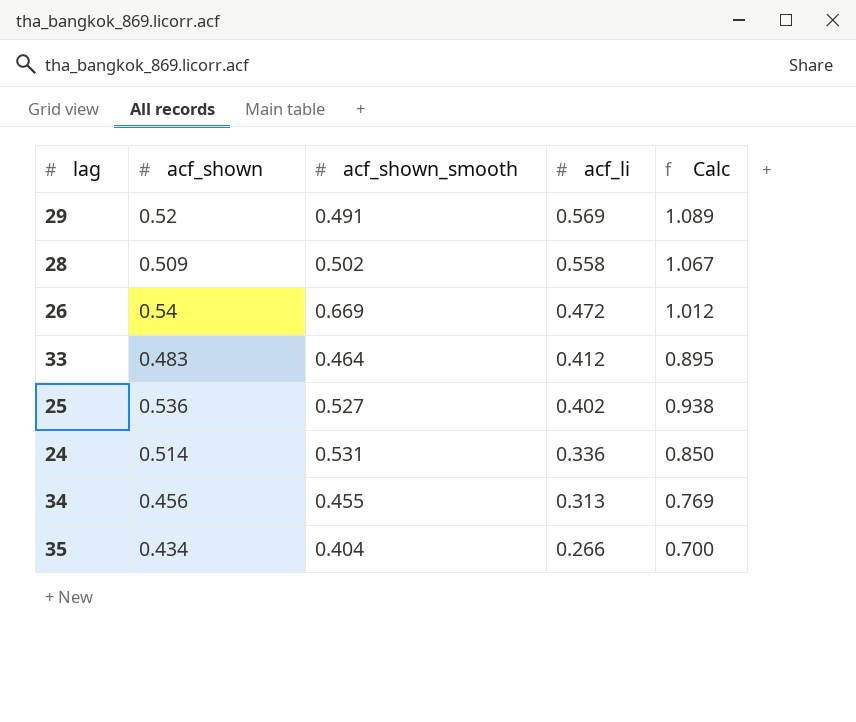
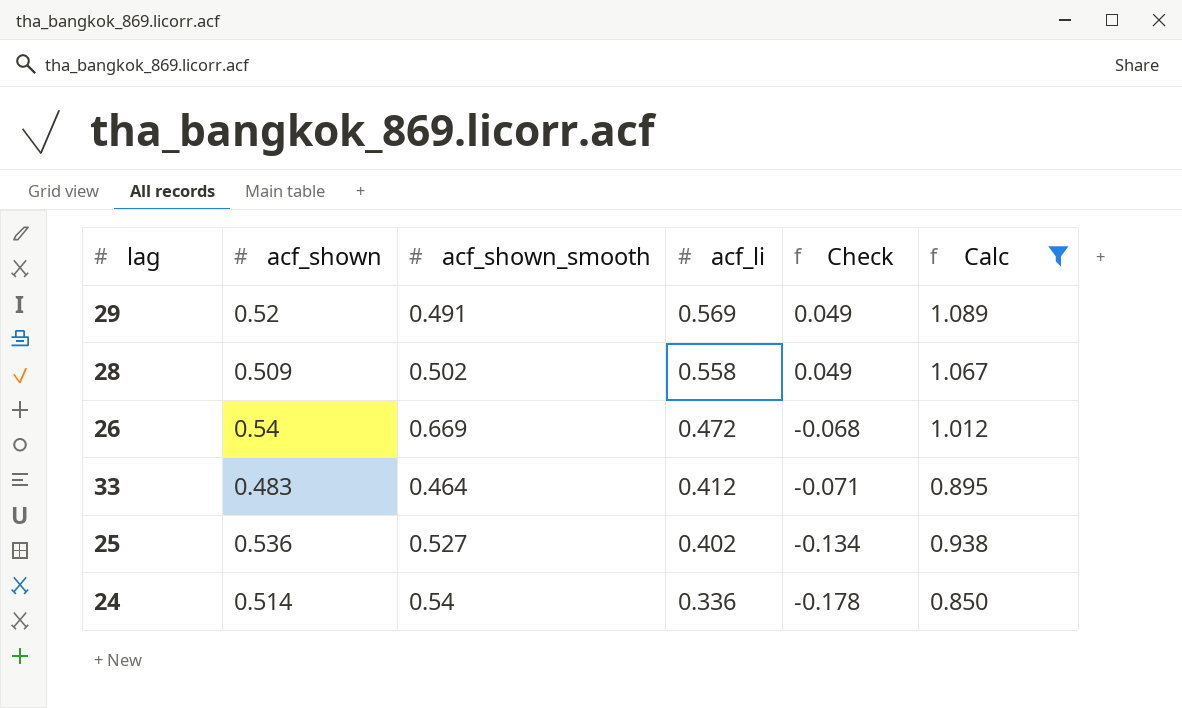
filter: none -> Calc >= 0.850
column Check | formula: none -> [acf_li] - [acf_shown]
24 | acf_shown_smooth: 0.531 -> 0.54

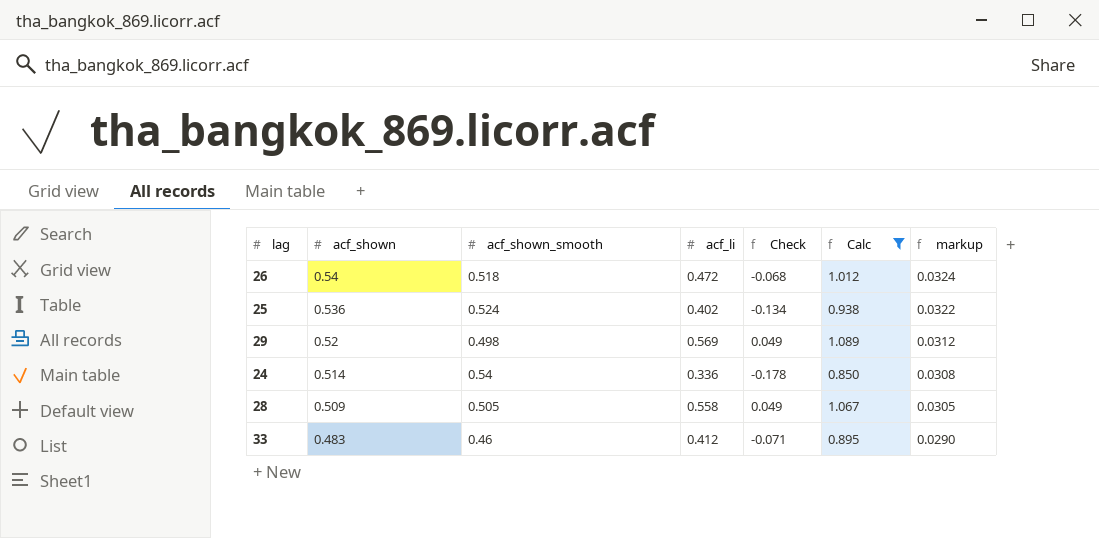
row order: acf_li descending -> acf_shown descending
column markup | formula: none -> [acf_shown] * 0.06
26 | acf_shown_smooth: 0.669 -> 0.518
25 | acf_shown_smooth: 0.527 -> 0.524
29 | acf_shown_smooth: 0.491 -> 0.498
28 | acf_shown_smooth: 0.502 -> 0.505
33 | acf_shown_smooth: 0.464 -> 0.46

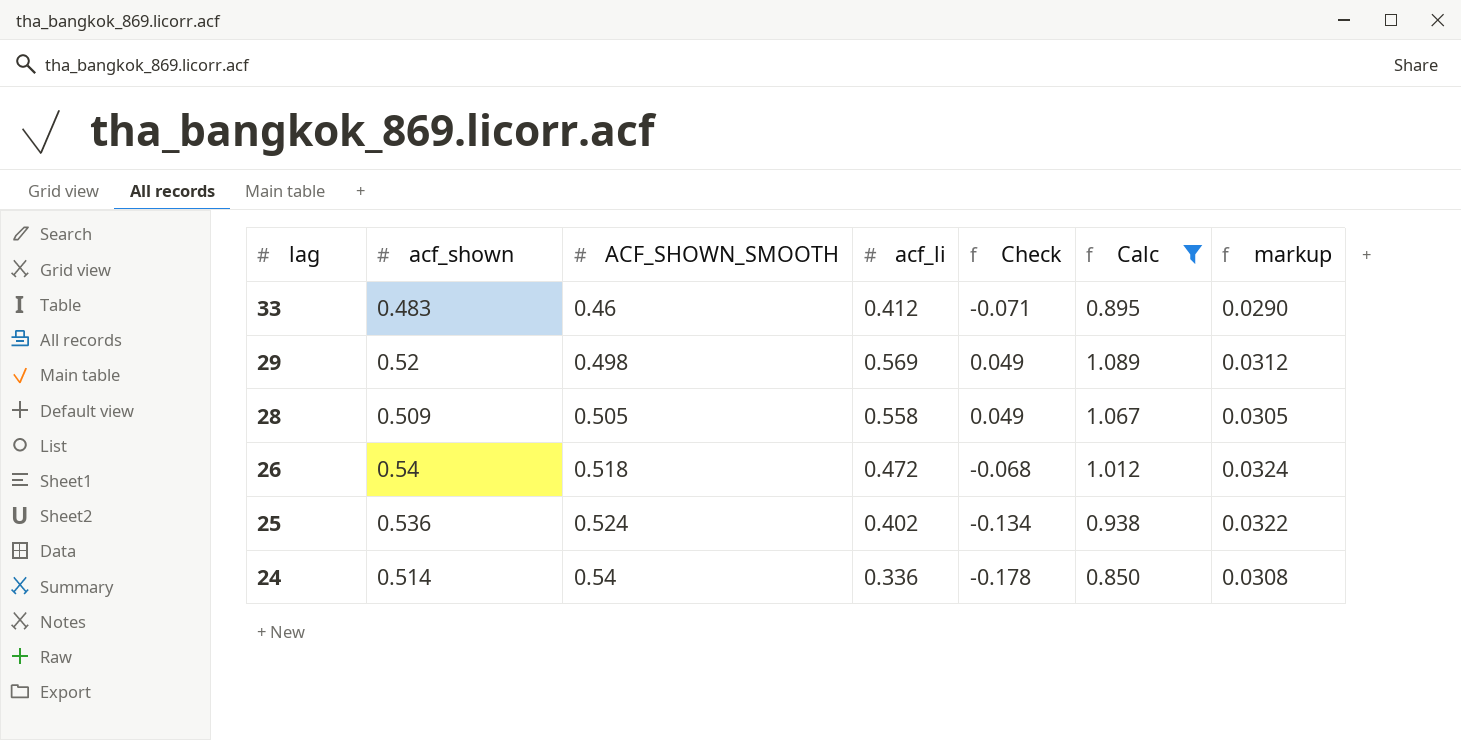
row order: acf_shown descending -> lag descending
column name: acf_shown_smooth -> ACF_SHOWN_SMOOTH

